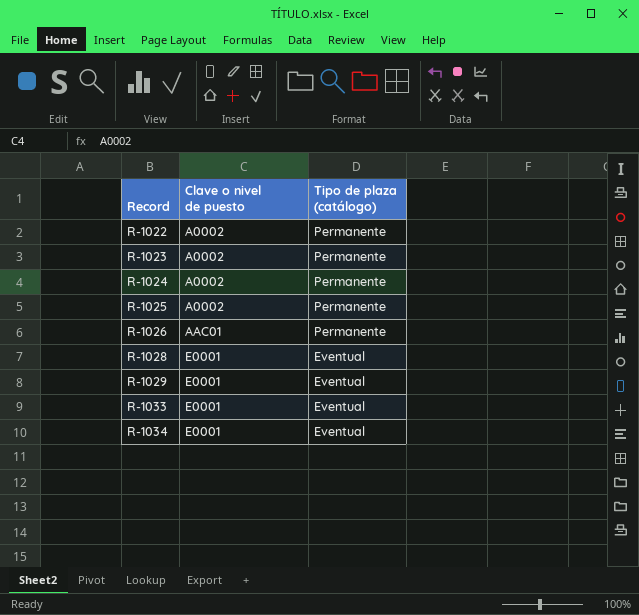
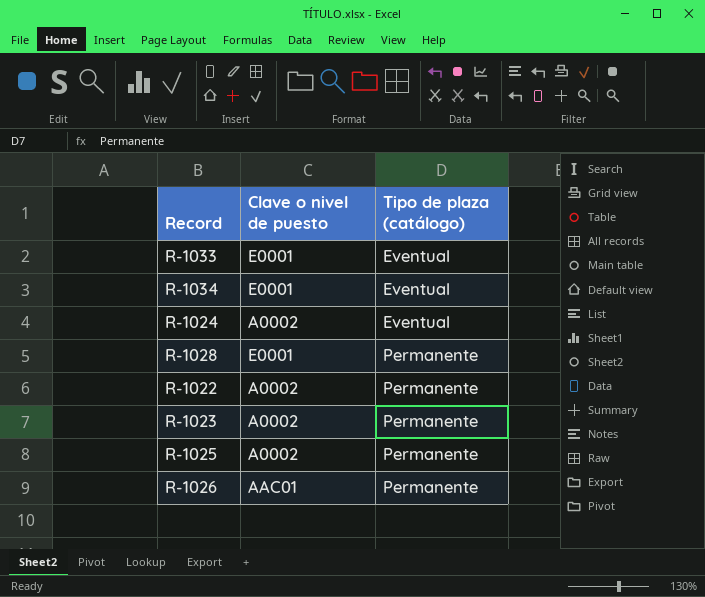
row order: Record ascending -> Tipo de plaza (catálogo) ascending
row R-1029: E0001 | Eventual -> none
R-1024 | Tipo de plaza (catálogo): Permanente -> Eventual
R-1028 | Tipo de plaza (catálogo): Eventual -> Permanente

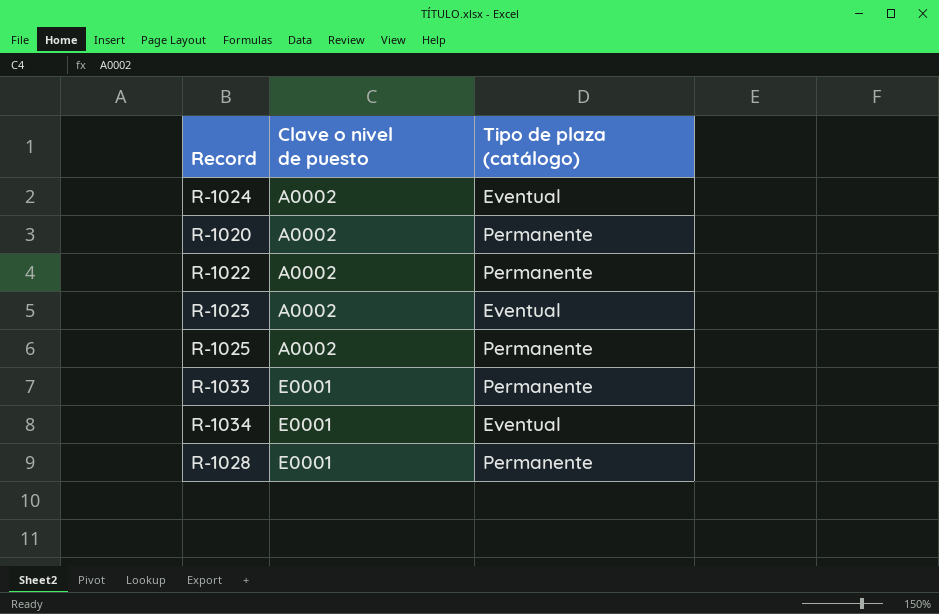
row order: Tipo de plaza (catálogo) ascending -> Clave o nivel de puesto ascending
row R-1026: AAC01 | Permanente -> none
row R-1020: none -> A0002 | Permanente
R-1023 | Tipo de plaza (catálogo): Permanente -> Eventual
R-1033 | Tipo de plaza (catálogo): Eventual -> Permanente

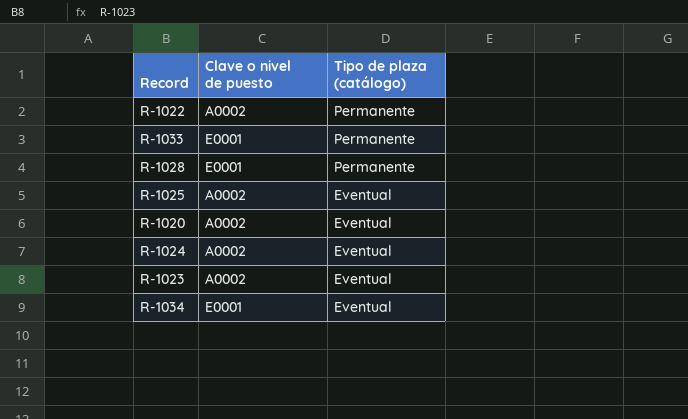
row order: Clave o nivel de puesto ascending -> Tipo de plaza (catálogo) descending
R-1025 | Tipo de plaza (catálogo): Permanente -> Eventual
R-1020 | Tipo de plaza (catálogo): Permanente -> Eventual

